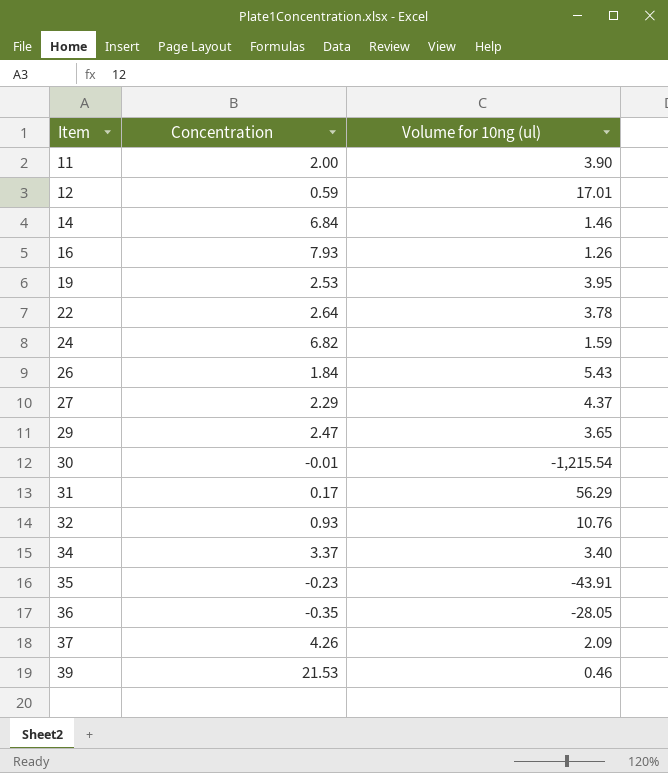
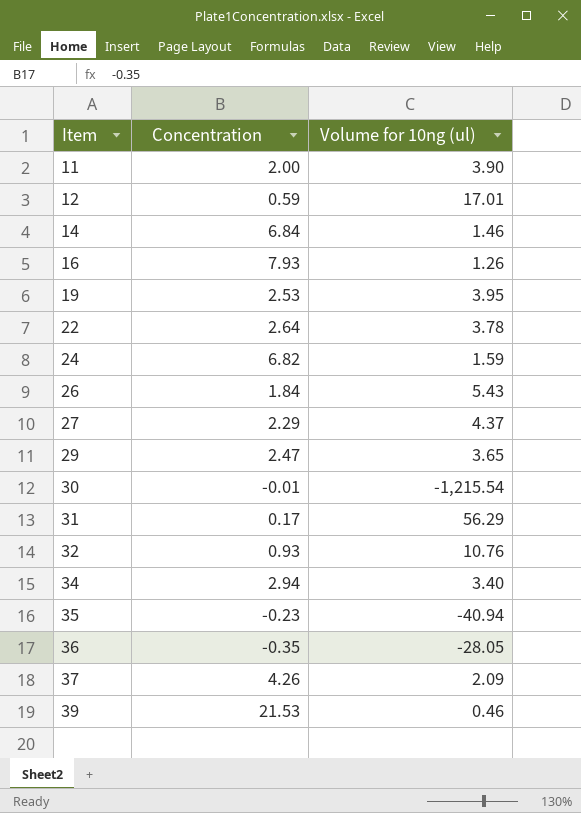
34 | Concentration: 3.37 -> 2.94
35 | Volume for 10ng (ul): -43.91 -> -40.94

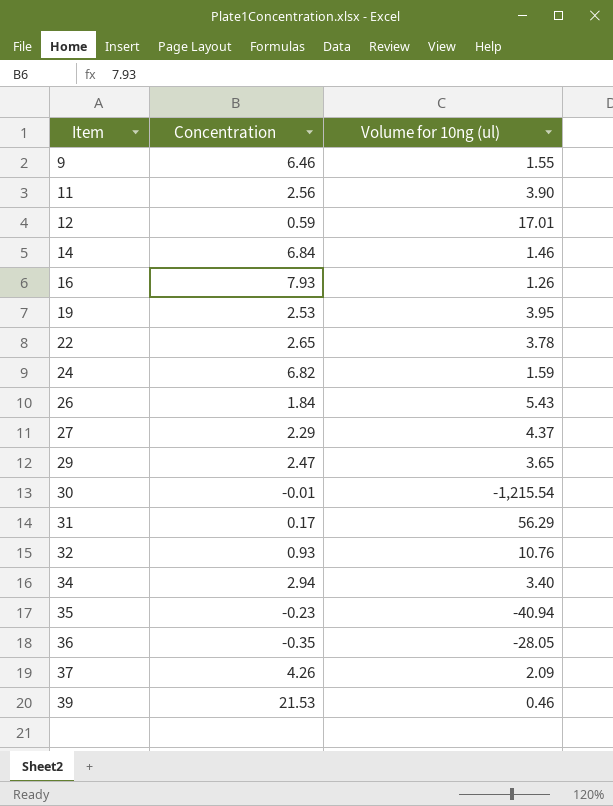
row 9: none -> 6.46 | 1.55
11 | Concentration: 2.00 -> 2.56
22 | Concentration: 2.64 -> 2.65

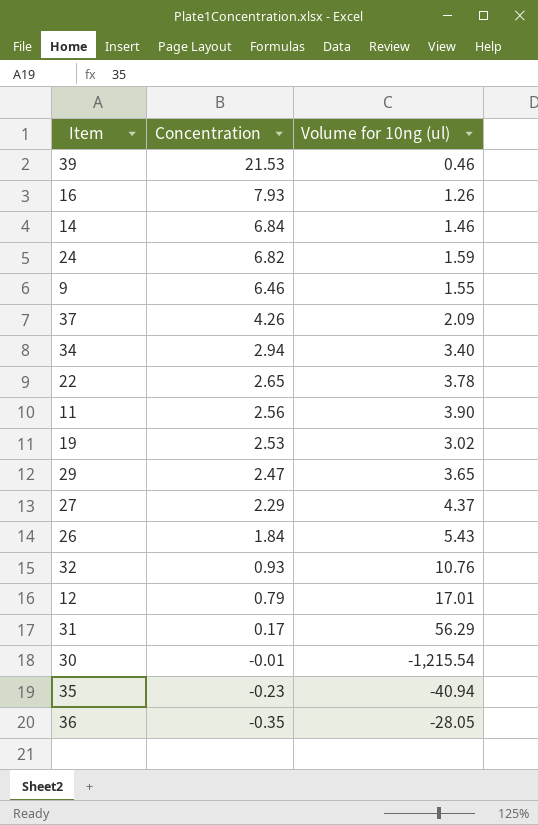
row order: Item ascending -> Concentration descending
19 | Volume for 10ng (ul): 3.95 -> 3.02
12 | Concentration: 0.59 -> 0.79

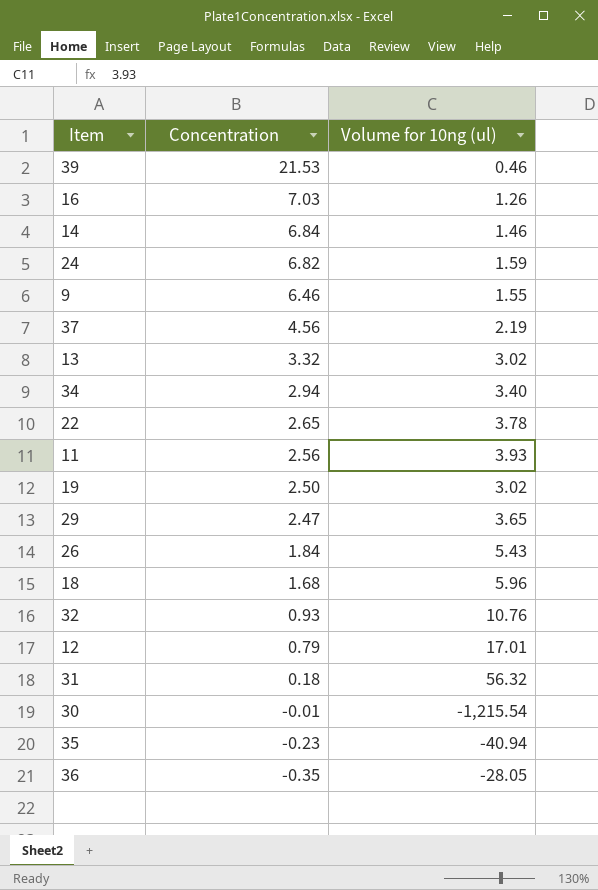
row 27: 2.29 | 4.37 -> none
16 | Concentration: 7.93 -> 7.03
37 | Concentration: 4.26 -> 4.56
37 | Volume for 10ng (ul): 2.09 -> 2.19
row 13: none -> 3.32 | 3.02
11 | Volume for 10ng (ul): 3.90 -> 3.93
19 | Concentration: 2.53 -> 2.50
row 18: none -> 1.68 | 5.96
31 | Concentration: 0.17 -> 0.18
31 | Volume for 10ng (ul): 56.29 -> 56.32

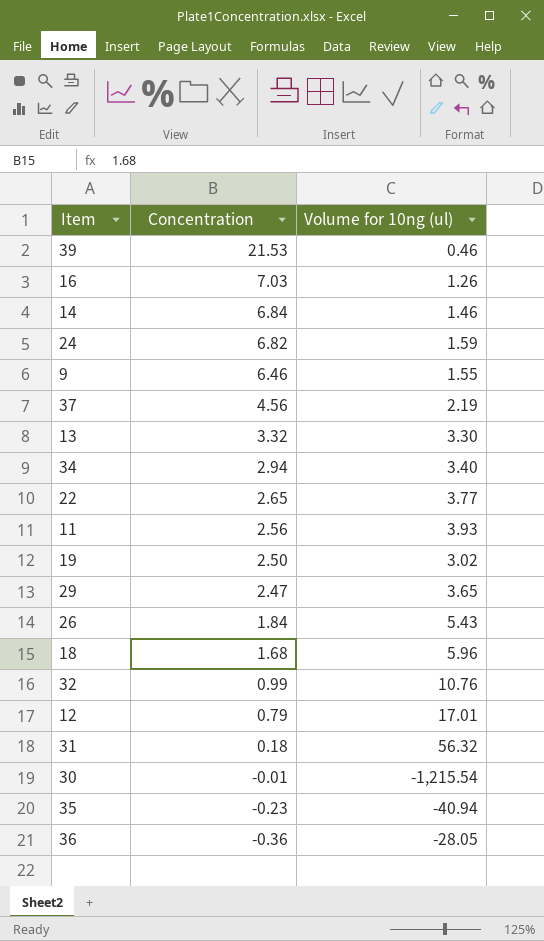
13 | Volume for 10ng (ul): 3.02 -> 3.30
22 | Volume for 10ng (ul): 3.78 -> 3.77
32 | Concentration: 0.93 -> 0.99
36 | Concentration: -0.35 -> -0.36

